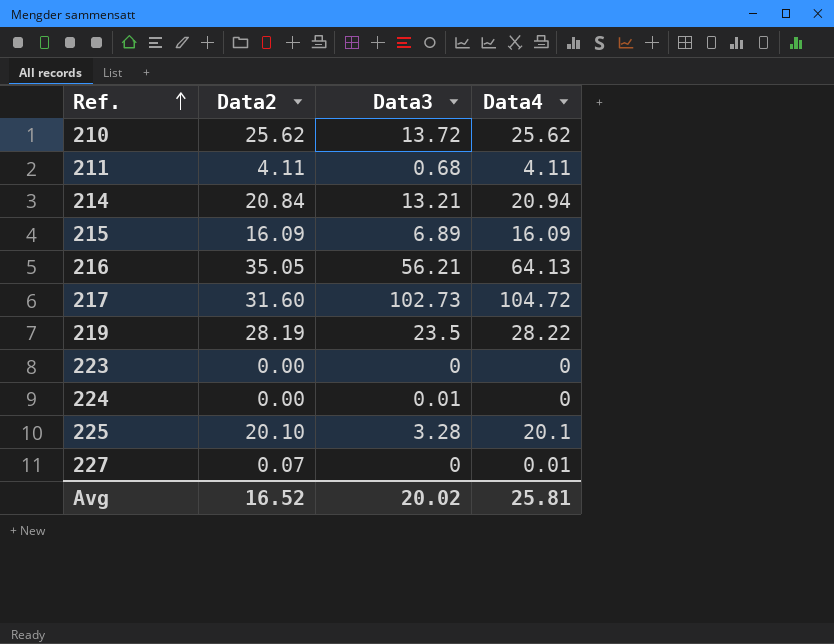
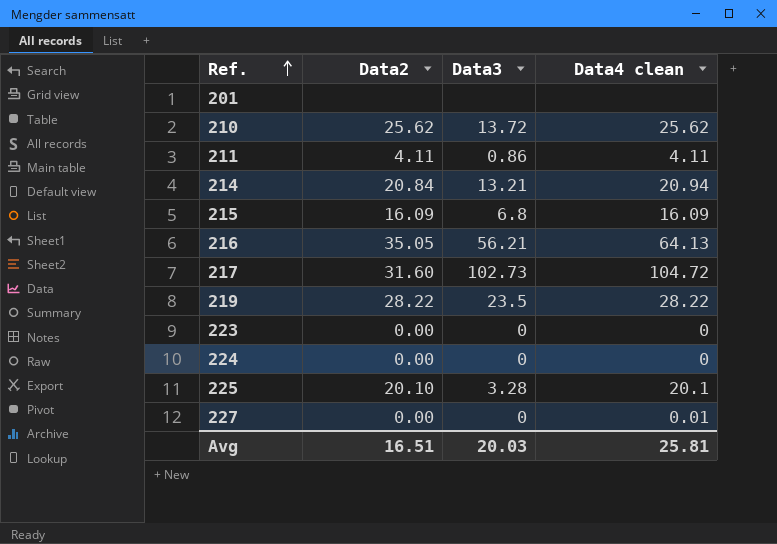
column name: Data4 -> Data4 clean
row 201: none -> none | none | none
211 | Data3: 0.68 -> 0.86
215 | Data3: 6.89 -> 6.8
219 | Data2: 28.19 -> 28.22
224 | Data3: 0.01 -> 0
227 | Data2: 0.07 -> 0.00
Avg | Data2: 16.52 -> 16.51
Avg | Data3: 20.02 -> 20.03

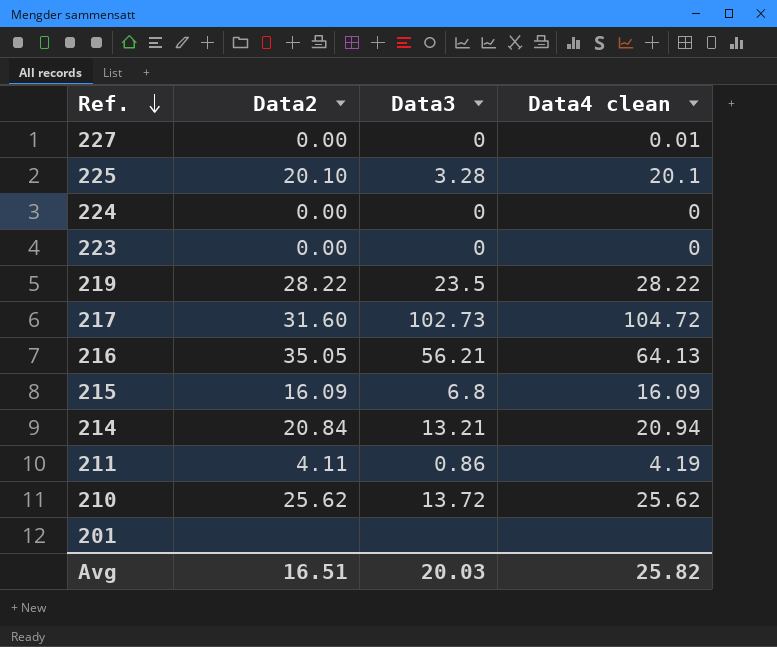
row order: Ref. ascending -> Ref. descending
211 | Data4 clean: 4.11 -> 4.19
Avg | Data4 clean: 25.81 -> 25.82

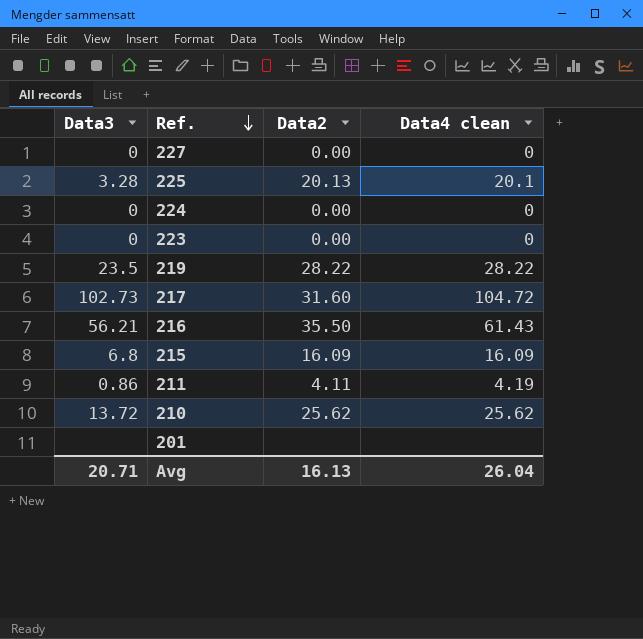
column Data3 | position: 3 -> 1
row 214: 20.84 | 13.21 | 20.94 -> none
227 | Data4 clean: 0.01 -> 0
225 | Data2: 20.10 -> 20.13
216 | Data2: 35.05 -> 35.50
216 | Data4 clean: 64.13 -> 61.43
Avg | Data3: 20.03 -> 20.71
Avg | Data2: 16.51 -> 16.13
Avg | Data4 clean: 25.82 -> 26.04

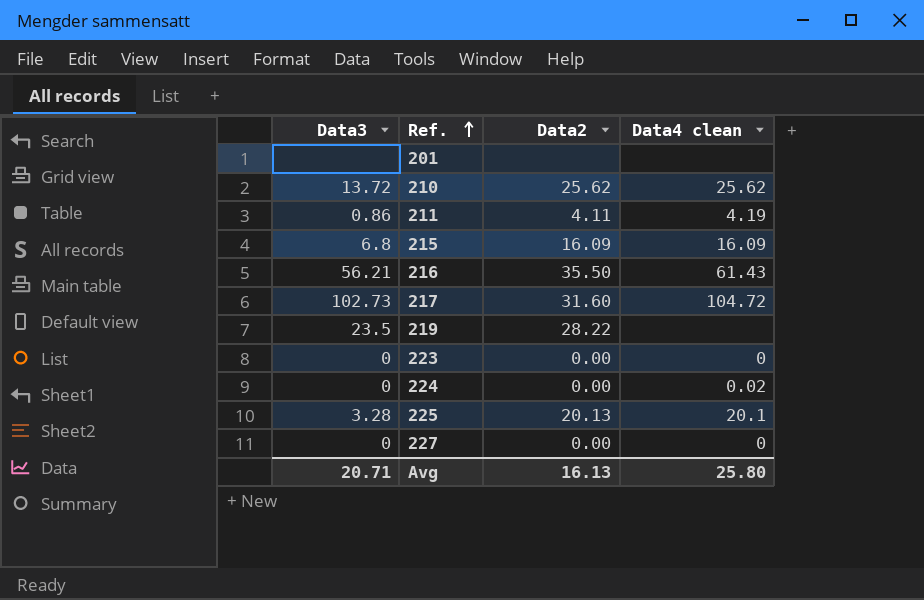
row order: Ref. descending -> Ref. ascending
219 | Data4 clean: 28.22 -> none
224 | Data4 clean: 0 -> 0.02
Avg | Data4 clean: 26.04 -> 25.80

